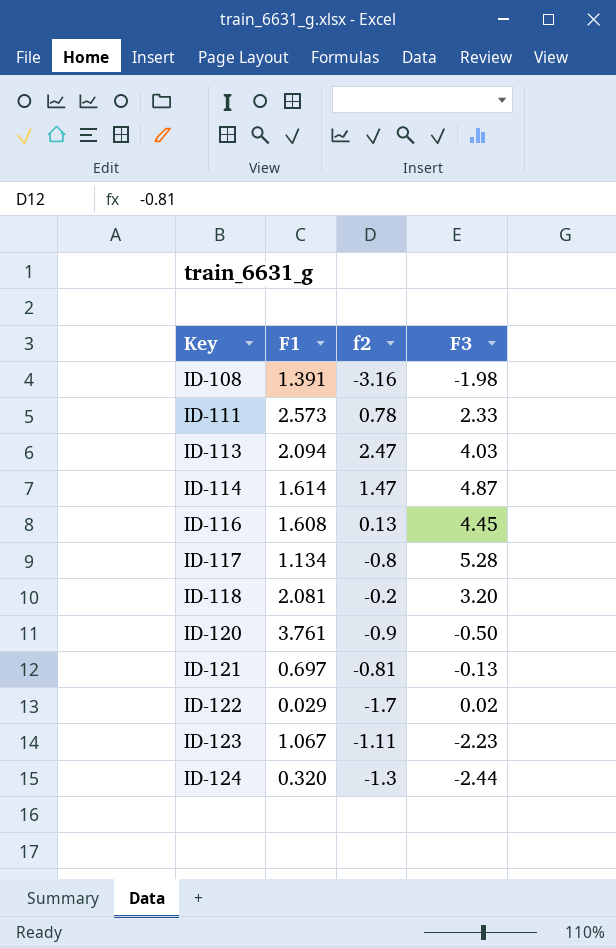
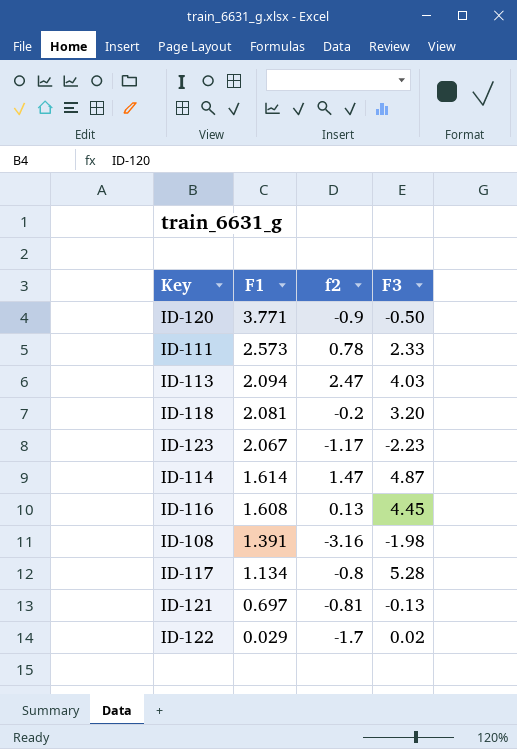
row order: Key ascending -> F1 descending
row ID-124: 0.320 | -1.3 | -2.44 -> none
ID-120 | F1: 3.761 -> 3.771
ID-123 | F1: 1.067 -> 2.067
ID-123 | f2: -1.11 -> -1.17

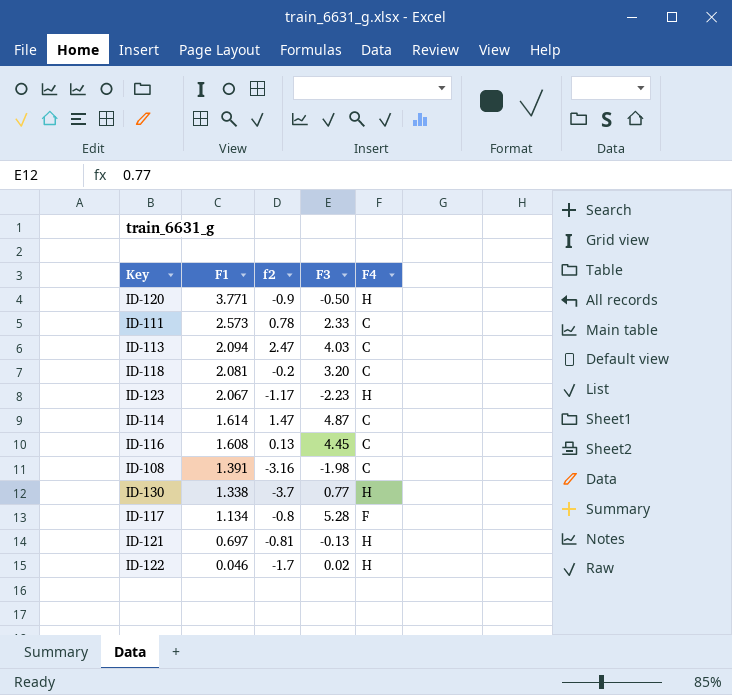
column F4 | position: none -> 5
row ID-130: none -> 1.338 | -3.7 | 0.77 | H
ID-122 | F1: 0.029 -> 0.046

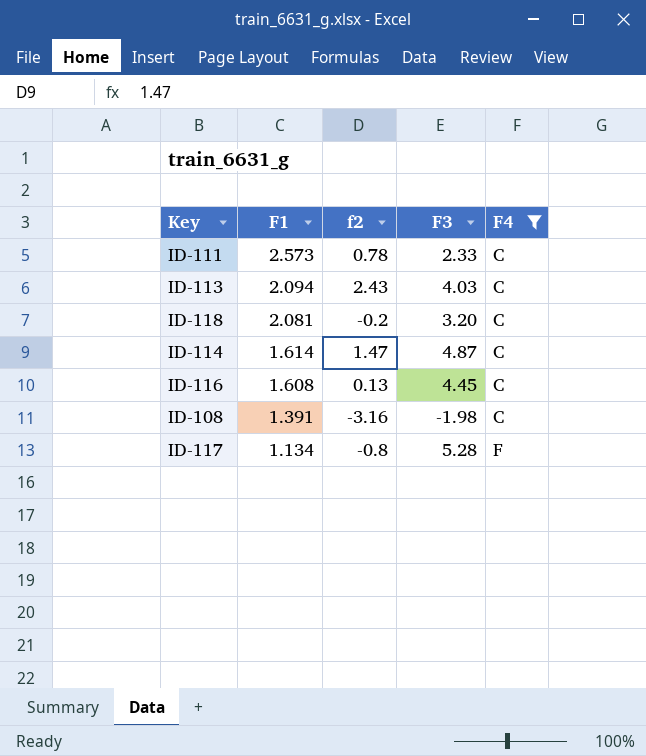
filter: none -> F4 != H
ID-113 | f2: 2.47 -> 2.43

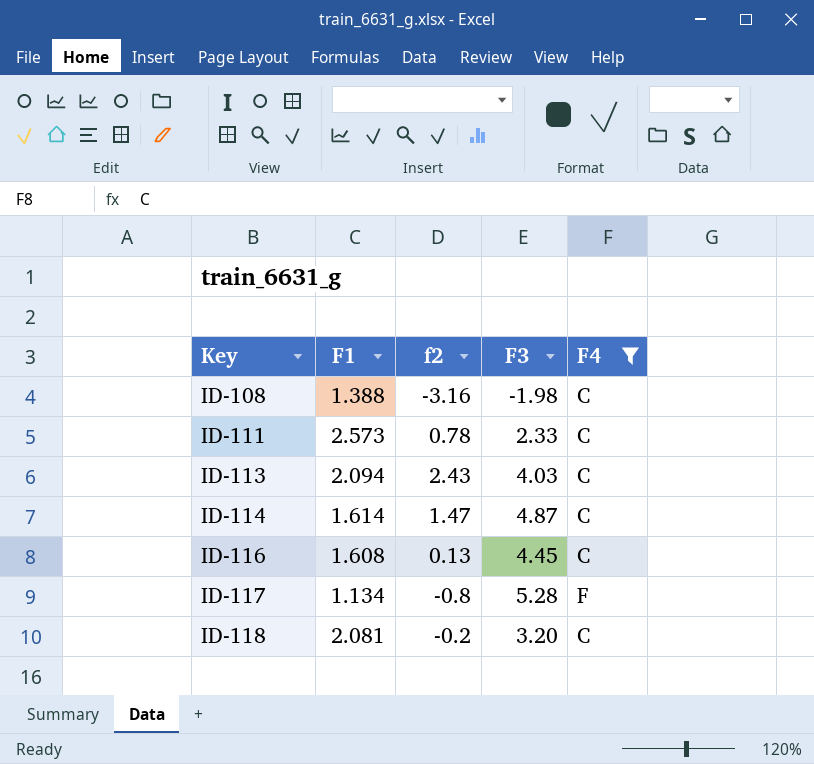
row order: F1 descending -> Key ascending
ID-108 | F1: 1.391 -> 1.388

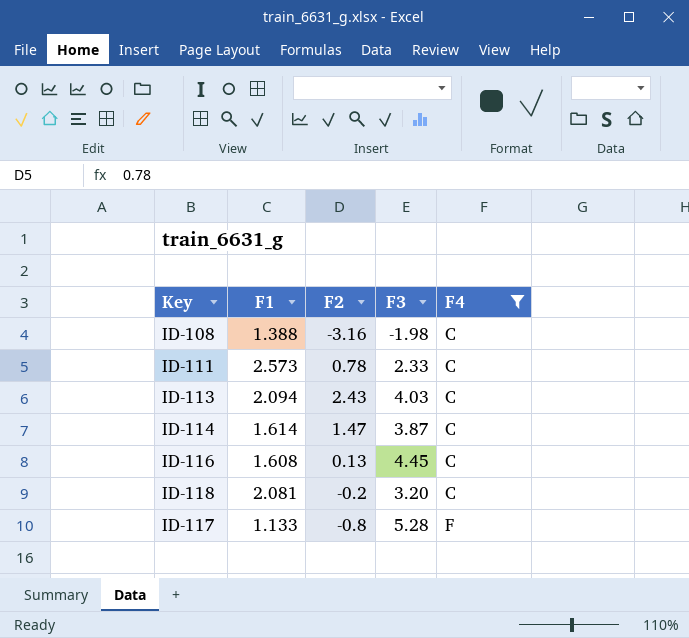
row order: Key ascending -> F4 ascending
column name: f2 -> F2
ID-114 | F3: 4.87 -> 3.87
ID-117 | F1: 1.134 -> 1.133

